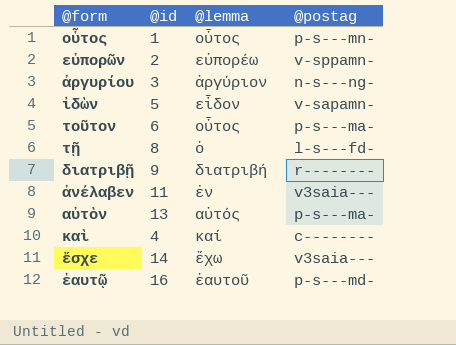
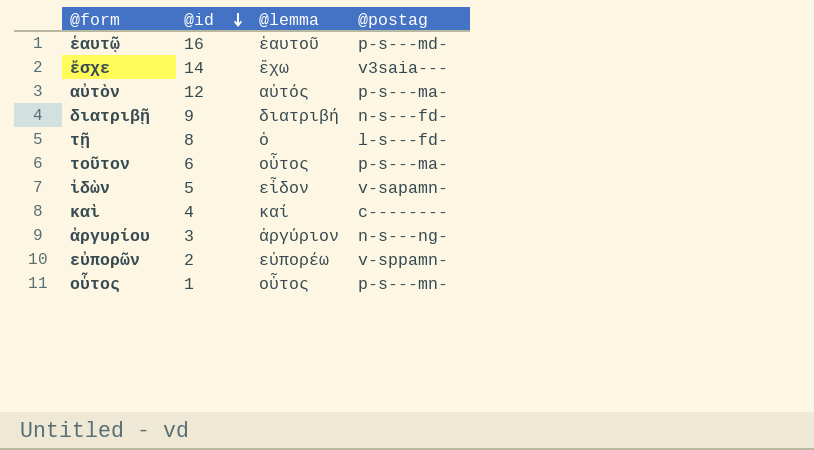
row order: none -> @id descending
row ἀνέλαβεν: 11 | ἐν | v3saia--- -> none
αὐτὸν | @id: 13 -> 12
διατριβῇ | @postag: r-------- -> n-s---fd-

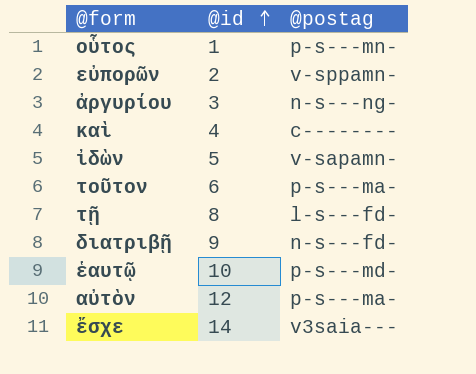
row order: @id descending -> @id ascending
column @lemma | position: 3 -> none
ἑαυτῷ | @id: 16 -> 10

